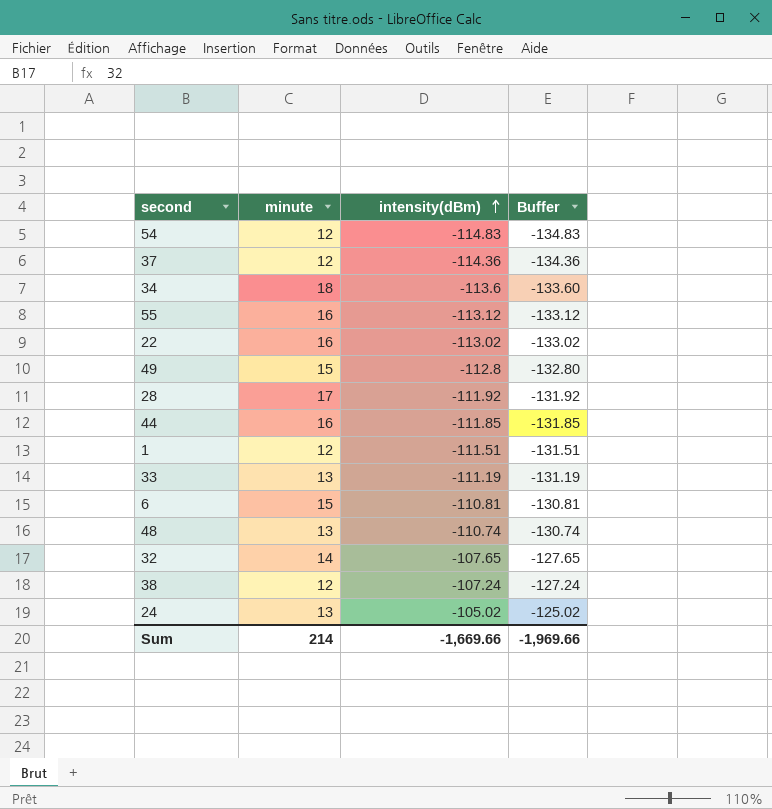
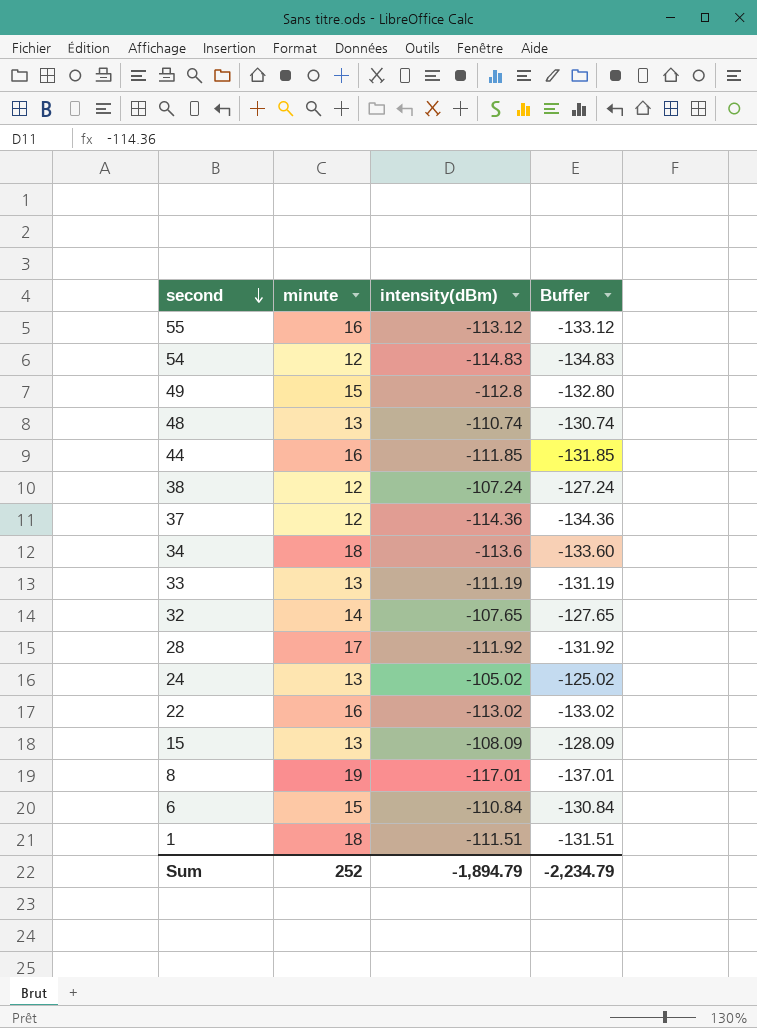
row order: intensity(dBm) ascending -> second descending
row 15: none -> 13 | -108.09 | -128.09
row 8: none -> 19 | -117.01 | -137.01
6 | intensity(dBm): -110.81 -> -110.84
6 | Buffer: -130.81 -> -130.84
1 | minute: 12 -> 18
Sum | minute: 214 -> 252
Sum | intensity(dBm): -1,669.66 -> -1,894.79
Sum | Buffer: -1,969.66 -> -2,234.79

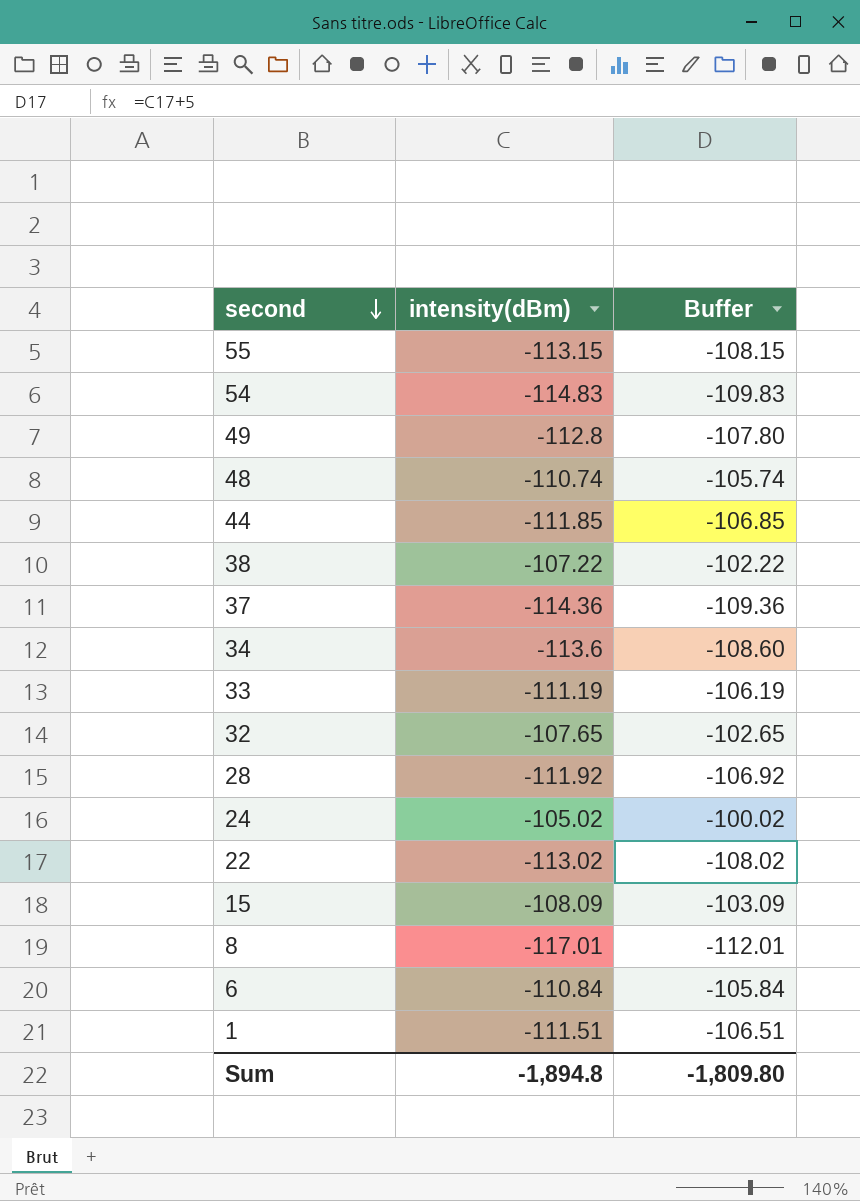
column minute | position: 2 -> none
column Buffer | formula: [intensity(dBm)] - 20 -> [intensity(dBm)] + 5
55 | intensity(dBm): -113.12 -> -113.15
38 | intensity(dBm): -107.24 -> -107.22
Sum | intensity(dBm): -1,894.79 -> -1,894.8
Sum | Buffer: -2,234.79 -> -1,809.80

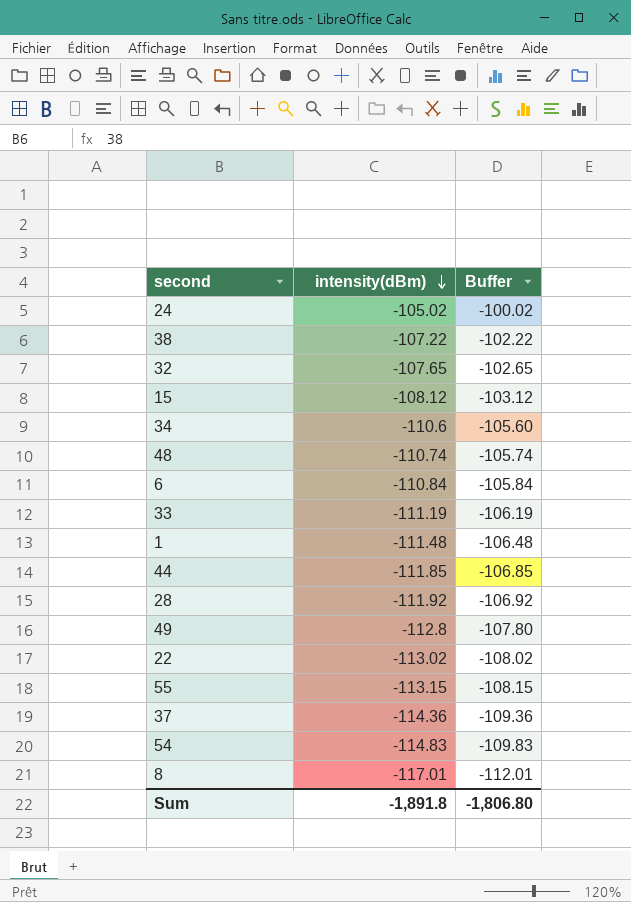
row order: second descending -> intensity(dBm) descending
15 | intensity(dBm): -108.09 -> -108.12
15 | Buffer: -103.09 -> -103.12
34 | intensity(dBm): -113.6 -> -110.6
34 | Buffer: -108.60 -> -105.60
1 | intensity(dBm): -111.51 -> -111.48
1 | Buffer: -106.51 -> -106.48
Sum | intensity(dBm): -1,894.8 -> -1,891.8
Sum | Buffer: -1,809.80 -> -1,806.80

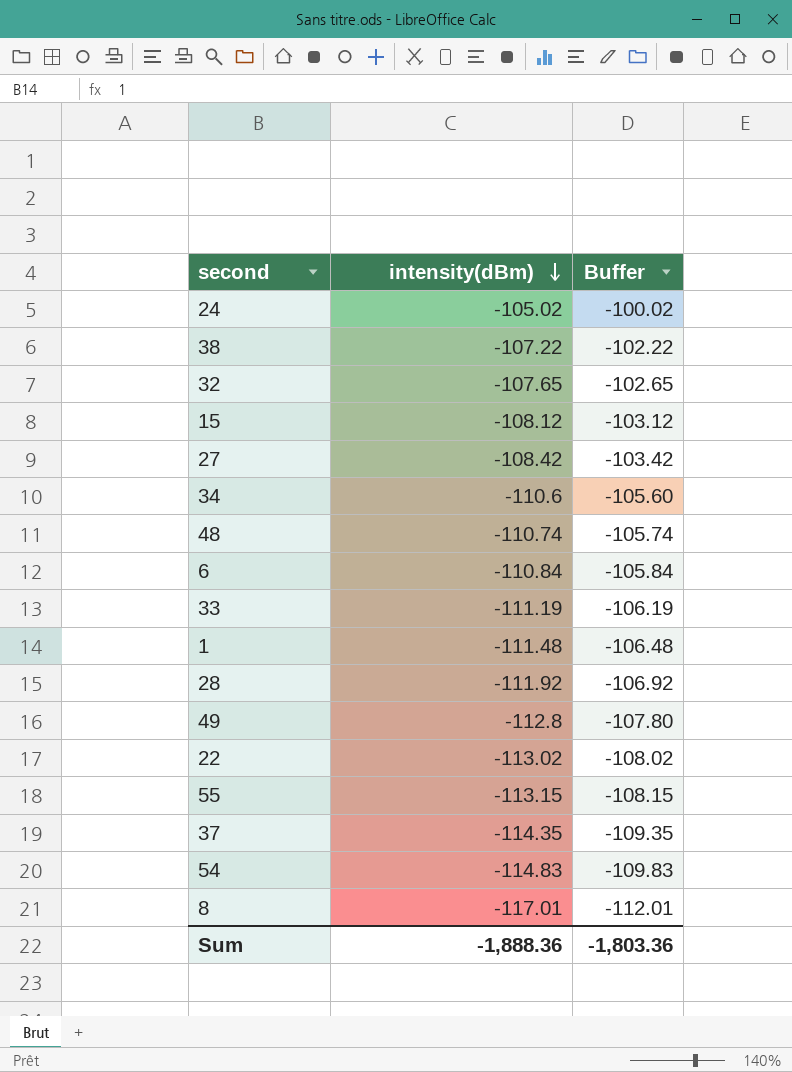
row 44: -111.85 | -106.85 -> none
row 27: none -> -108.42 | -103.42
37 | intensity(dBm): -114.36 -> -114.35
37 | Buffer: -109.36 -> -109.35
Sum | intensity(dBm): -1,891.8 -> -1,888.36
Sum | Buffer: -1,806.80 -> -1,803.36

